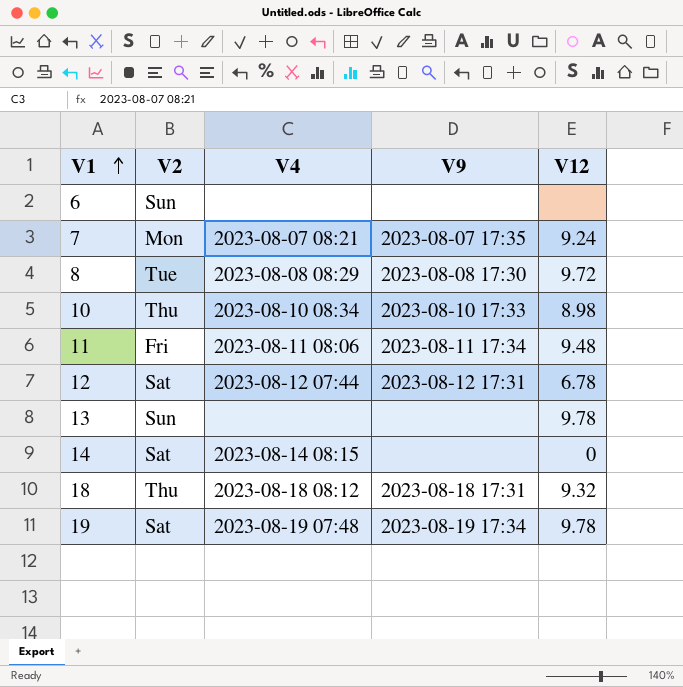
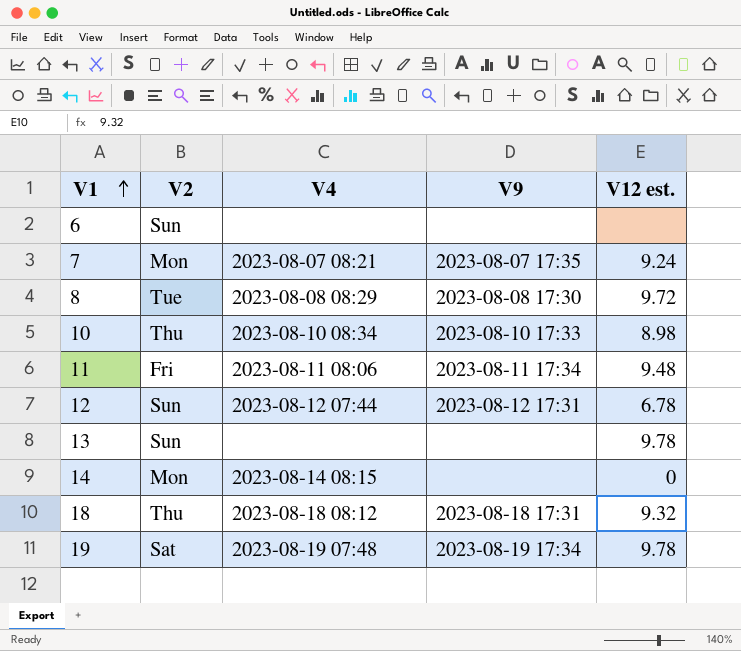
column name: V12 -> V12 est.
12 | V2: Sat -> Sun
14 | V2: Sat -> Mon

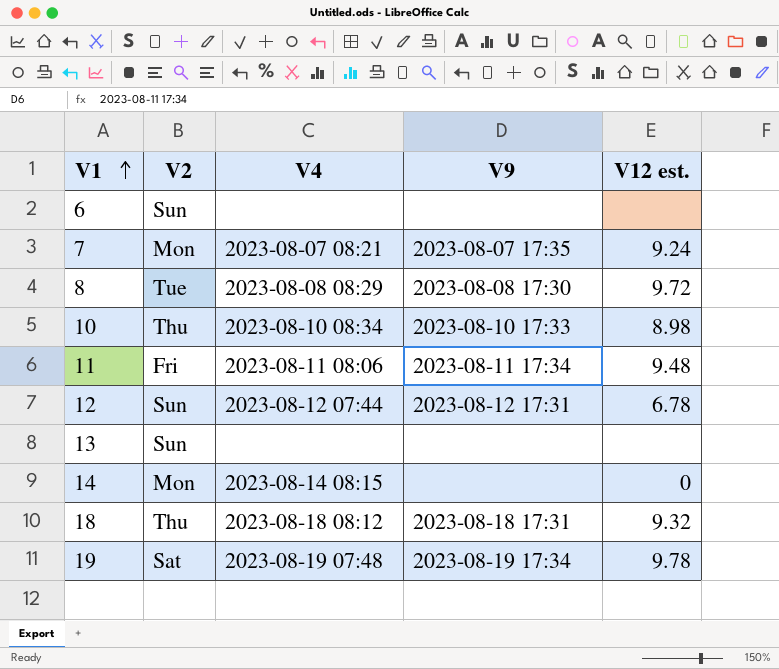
13 | V12 est.: 9.78 -> none

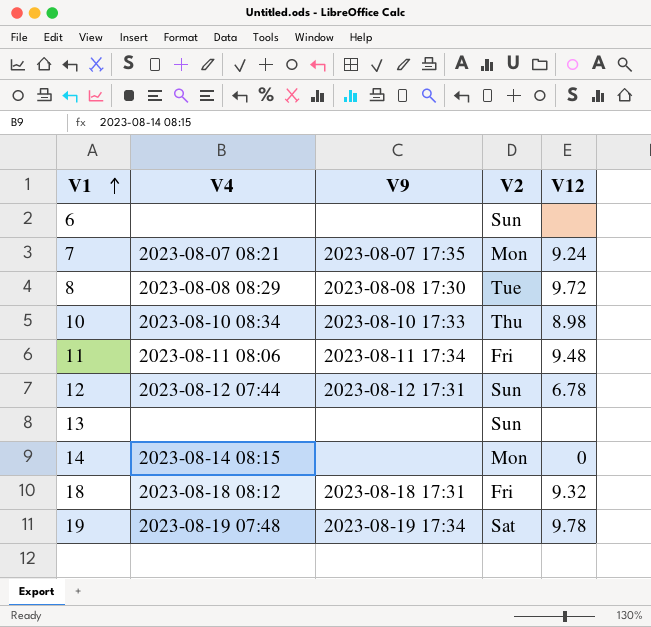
column V2 | position: 2 -> 4
column name: V12 est. -> V12
18 | V2: Thu -> Fri

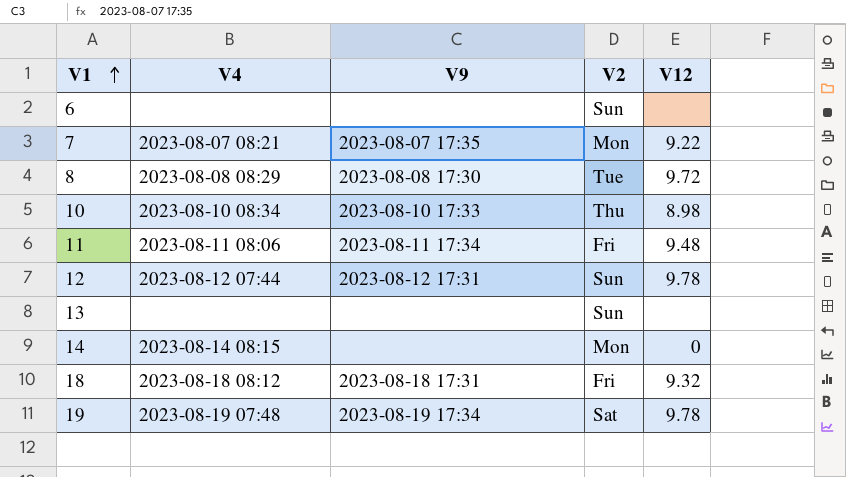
7 | V12: 9.24 -> 9.22
12 | V12: 6.78 -> 9.78

